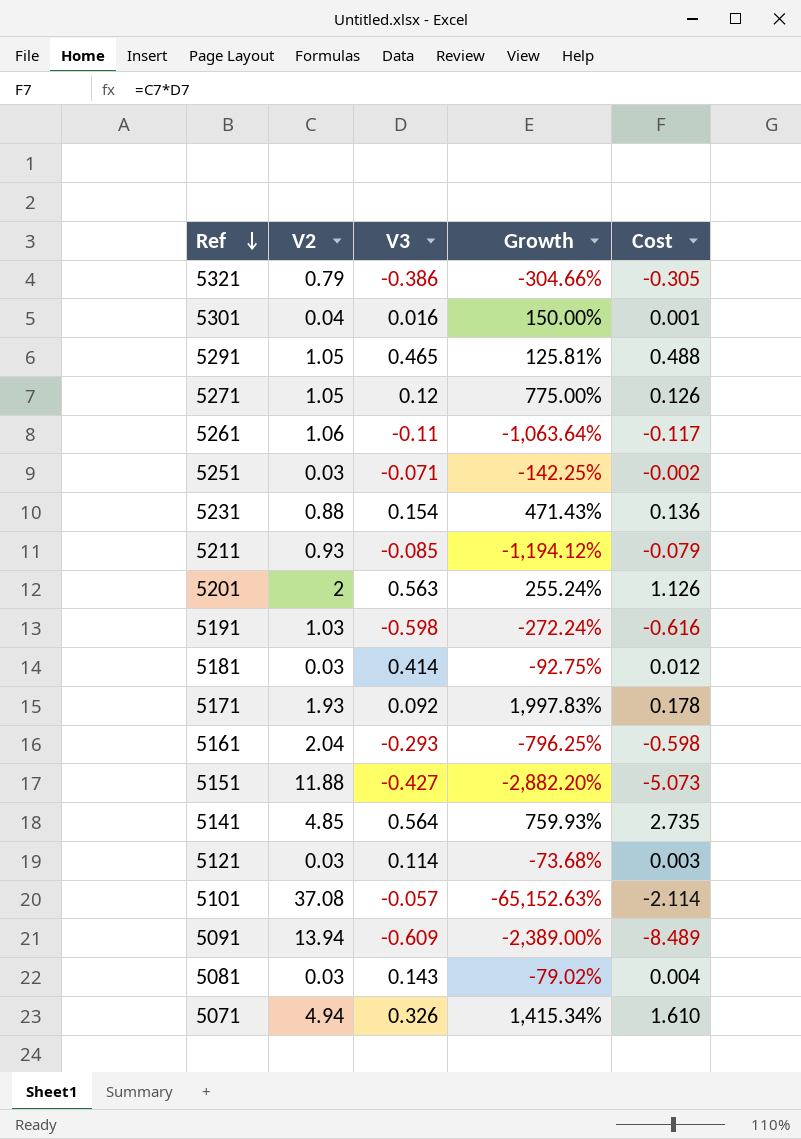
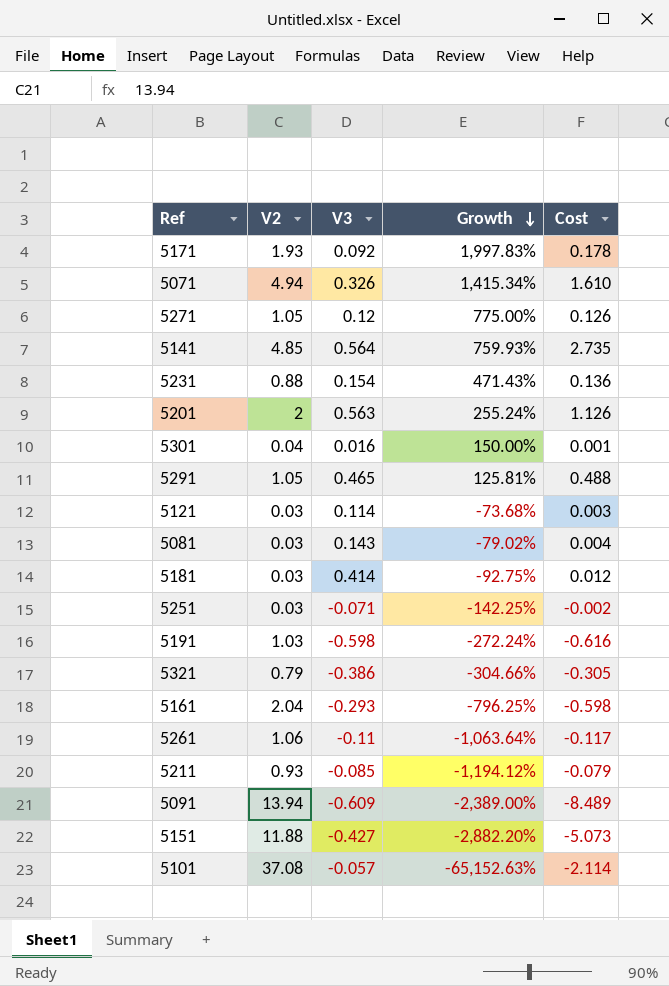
row order: Ref descending -> Growth descending

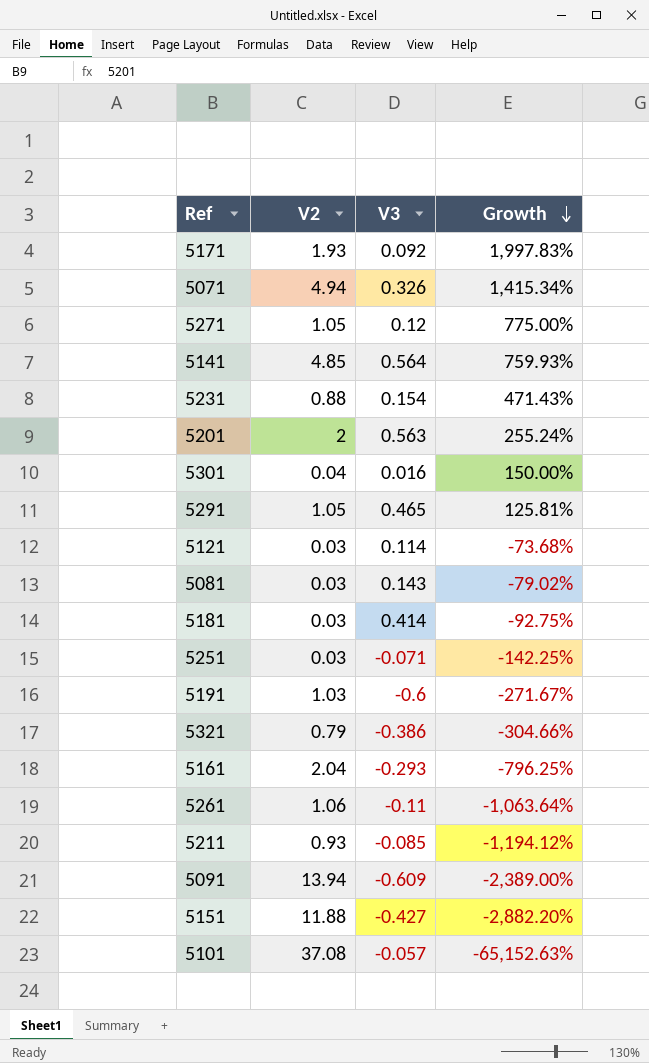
column Cost | formula: [V2] * [V3] -> none
5191 | V3: -0.598 -> -0.6
5191 | Growth: -272.24% -> -271.67%

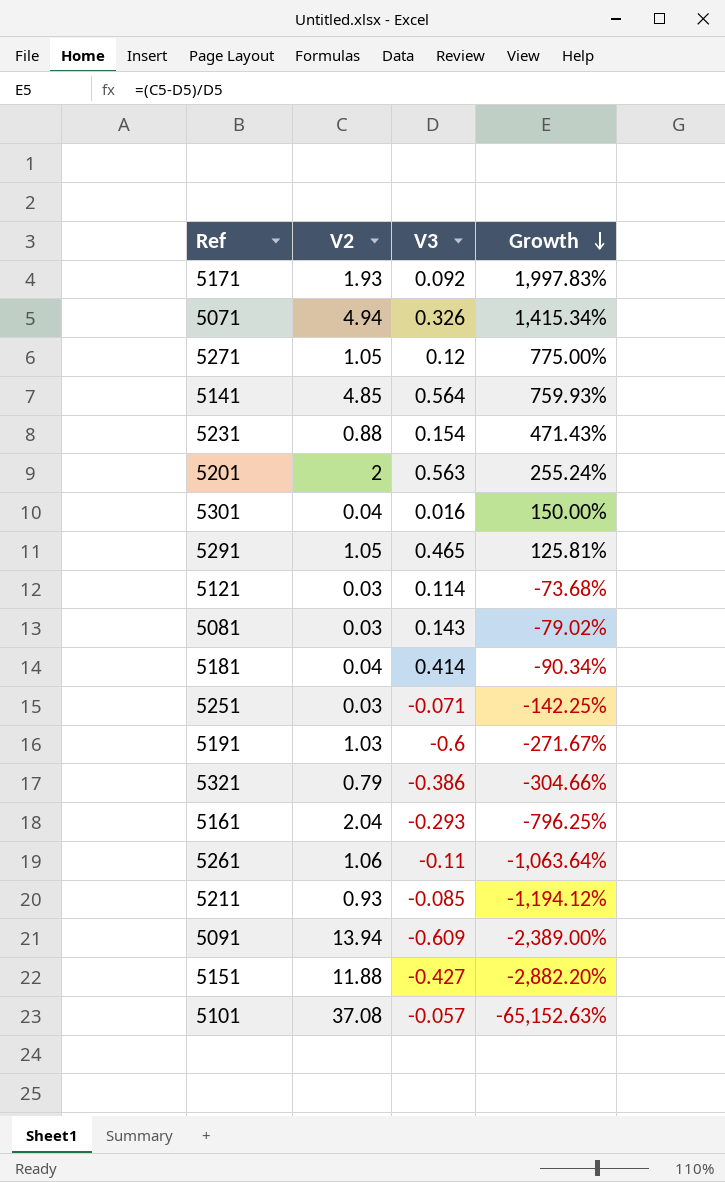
5181 | V2: 0.03 -> 0.04
5181 | Growth: -92.75% -> -90.34%

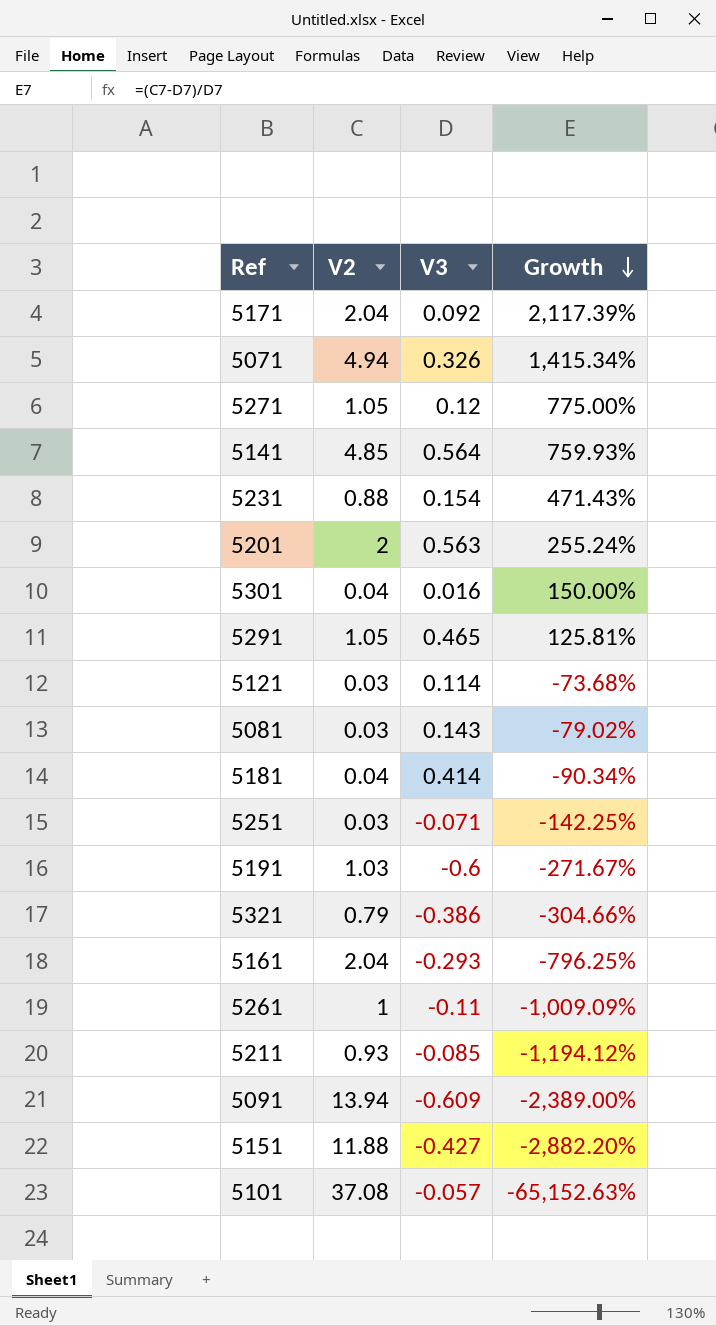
5171 | V2: 1.93 -> 2.04
5171 | Growth: 1,997.83% -> 2,117.39%
5261 | V2: 1.06 -> 1
5261 | Growth: -1,063.64% -> -1,009.09%

